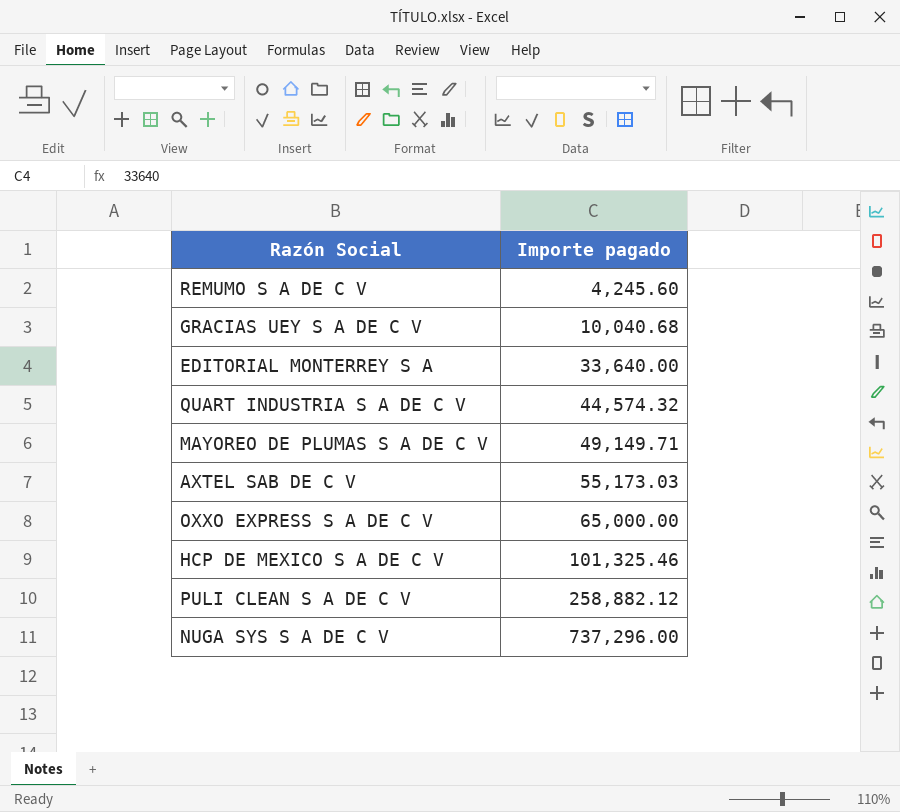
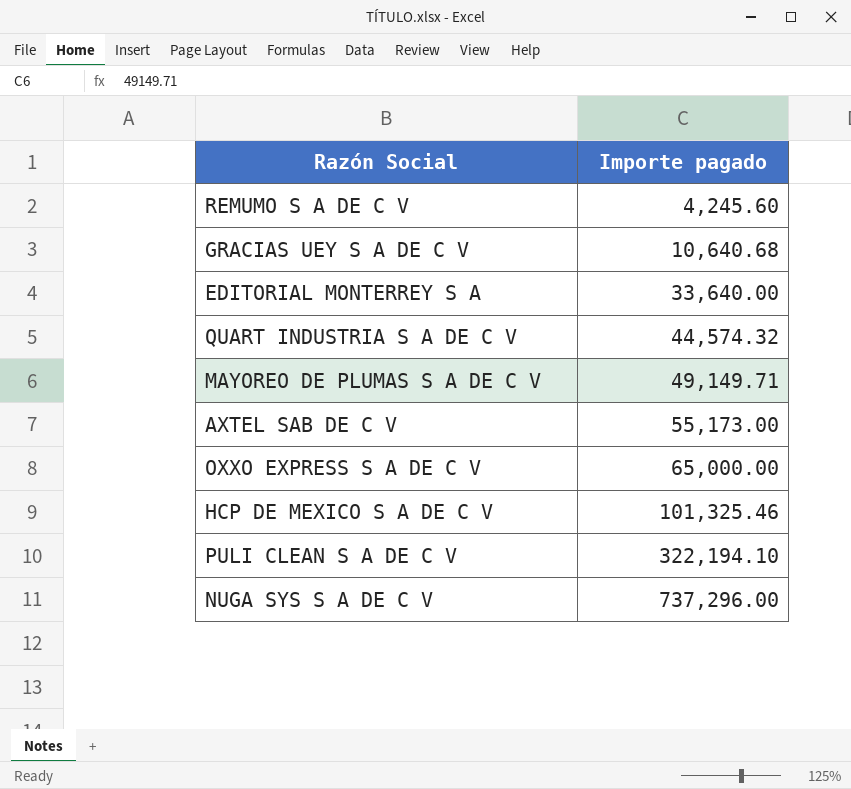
GRACIAS UEY S A DE C V | Importe pagado: 10,040.68 -> 10,640.68
AXTEL SAB DE C V | Importe pagado: 55,173.03 -> 55,173.00
PULI CLEAN S A DE C V | Importe pagado: 258,882.12 -> 322,194.10

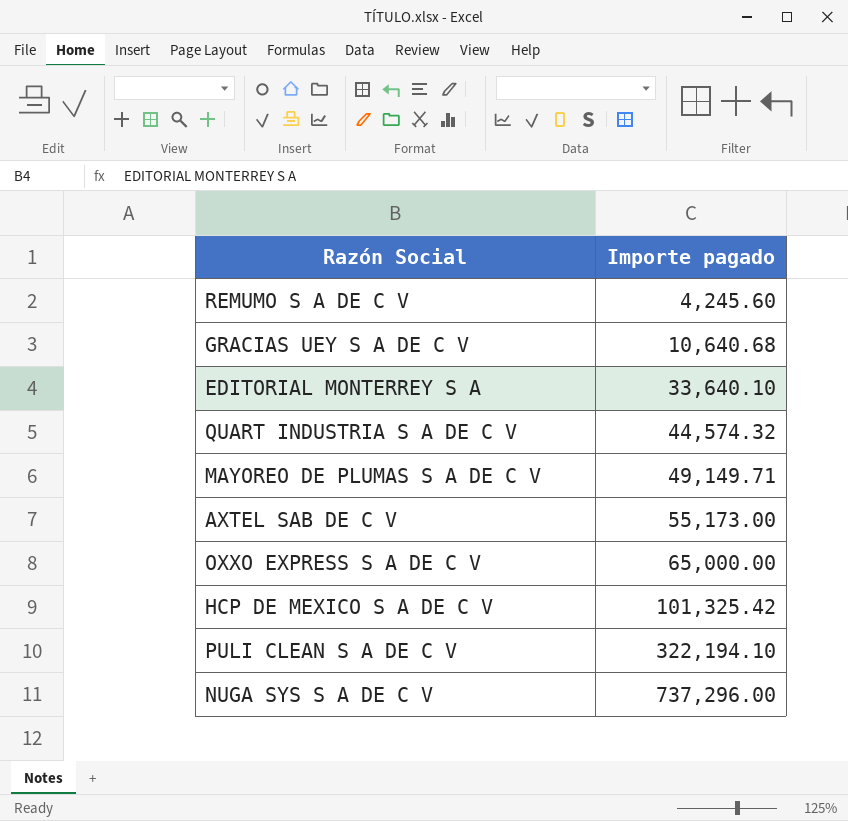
EDITORIAL MONTERREY S A | Importe pagado: 33,640.00 -> 33,640.10
HCP DE MEXICO S A DE C V | Importe pagado: 101,325.46 -> 101,325.42

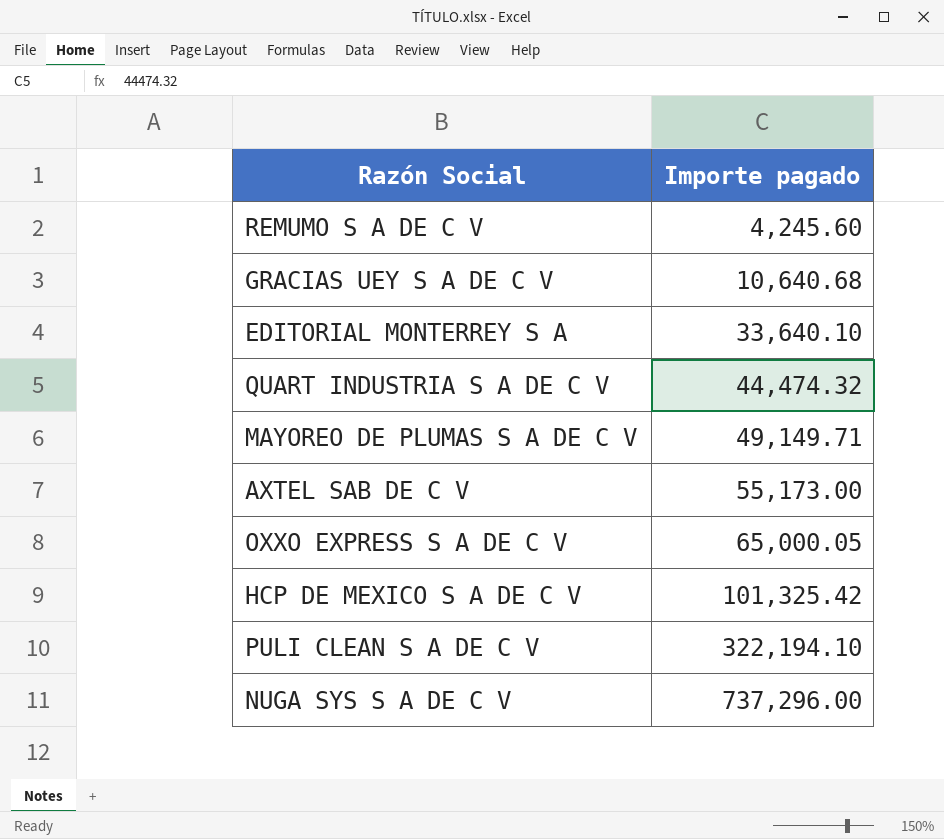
QUART INDUSTRIA S A DE C V | Importe pagado: 44,574.32 -> 44,474.32
OXXO EXPRESS S A DE C V | Importe pagado: 65,000.00 -> 65,000.05

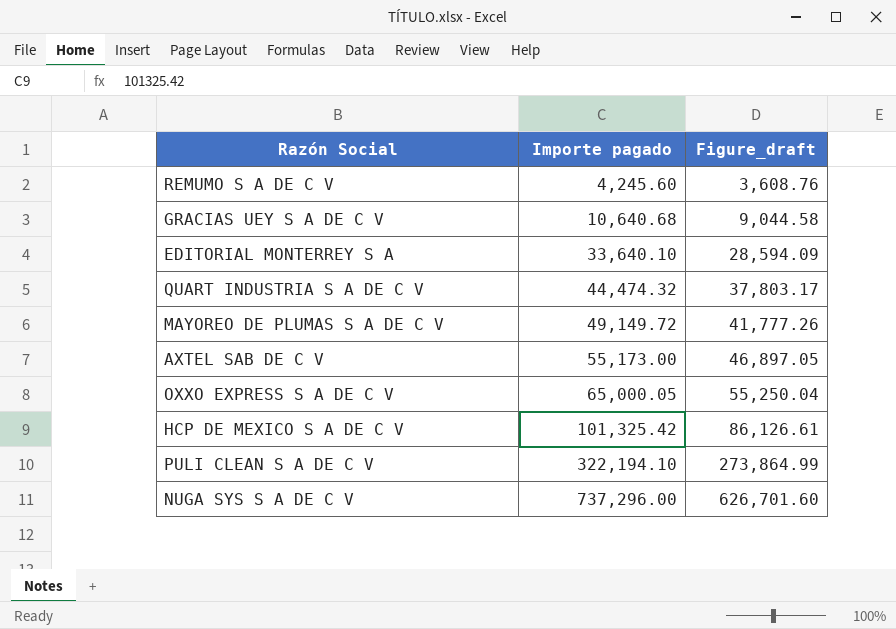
column Figure_draft | formula: none -> [Importe pagado] * 0.85
MAYOREO DE PLUMAS S A DE C V | Importe pagado: 49,149.71 -> 49,149.72

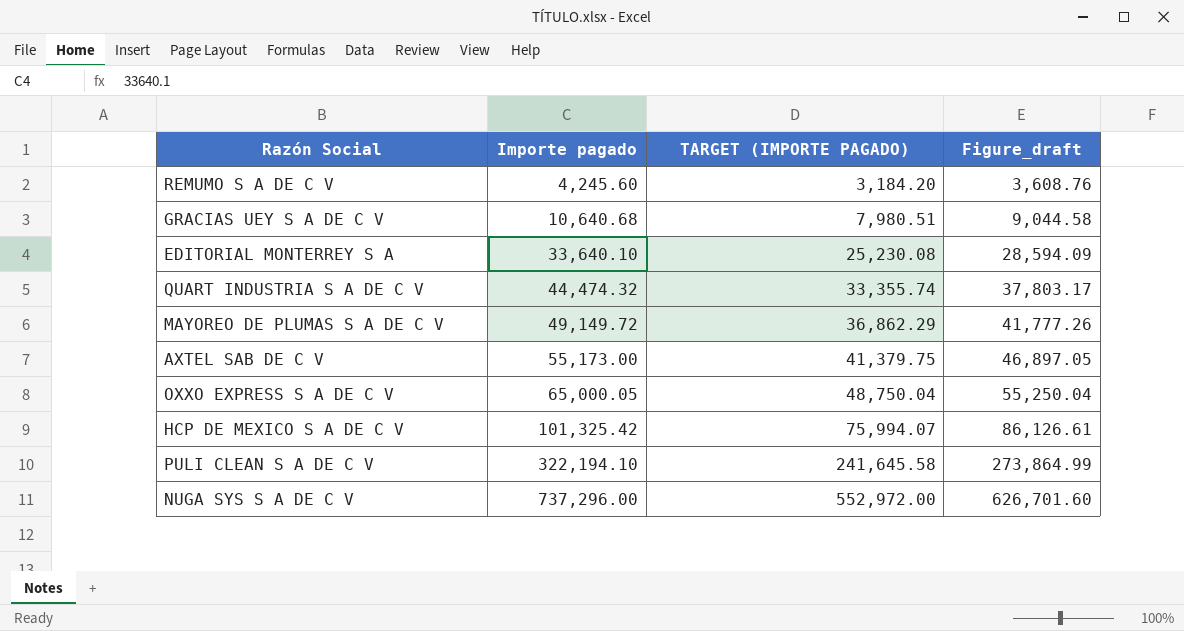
column TARGET (IMPORTE PAGADO) | formula: none -> [Importe pagado] * 0.75

